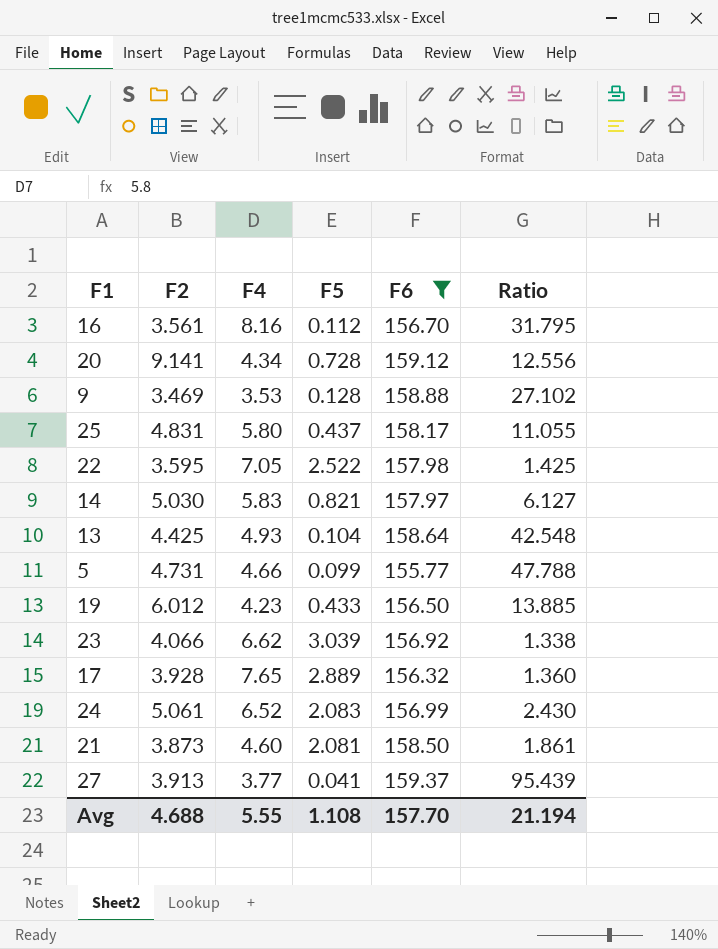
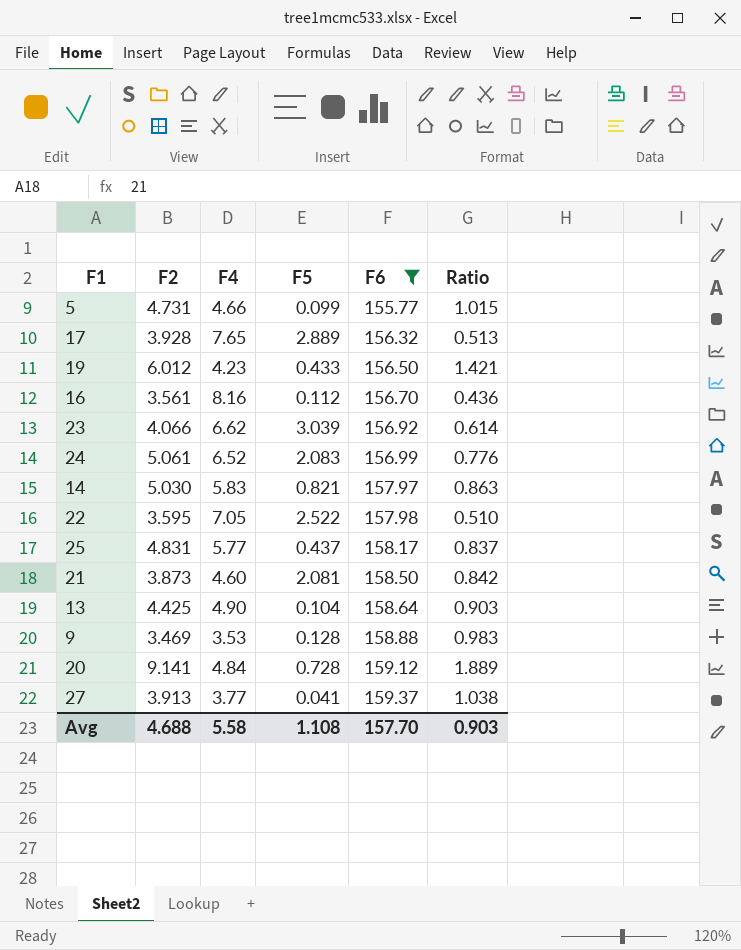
row order: none -> F6 ascending
column Ratio | formula: [F2] / [F5] -> [F2] / [F4]
25 | F4: 5.80 -> 5.77
13 | F4: 4.93 -> 4.90
20 | F4: 4.34 -> 4.84
Avg | F4: 5.55 -> 5.58
Avg | Ratio: 21.194 -> 0.903

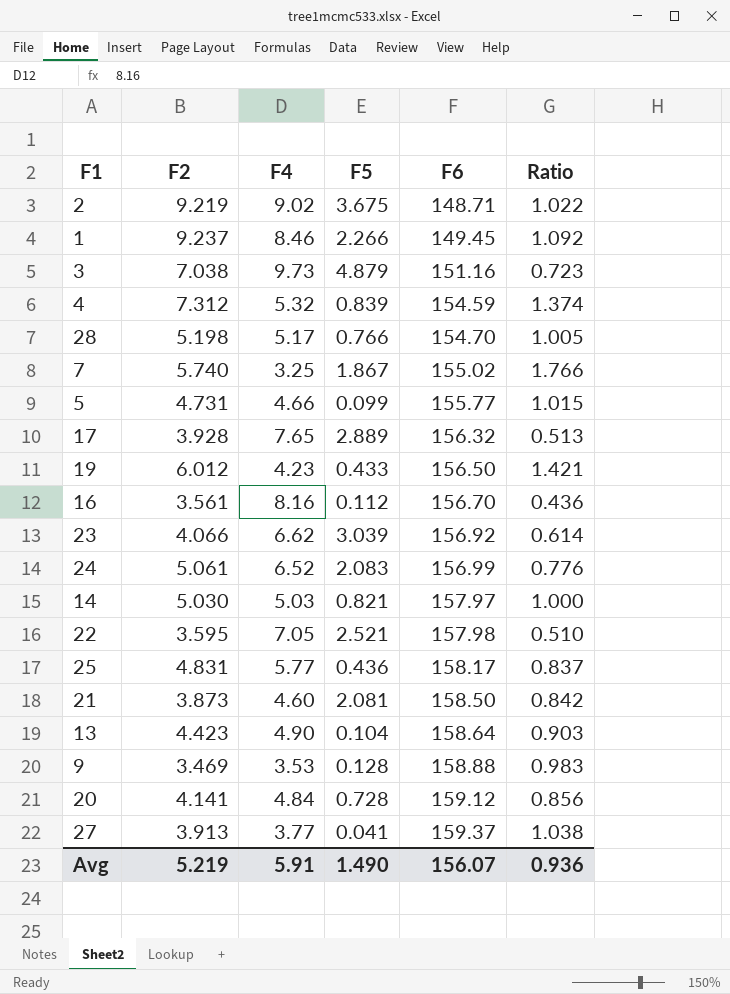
filter: F6 >= 155.77 -> none
14 | F4: 5.83 -> 5.03
14 | Ratio: 0.863 -> 1.000
22 | F5: 2.522 -> 2.521
25 | F5: 0.437 -> 0.436
13 | F2: 4.425 -> 4.423
20 | F2: 9.141 -> 4.141
20 | Ratio: 1.889 -> 0.856
Avg | F2: 4.688 -> 5.219
Avg | F4: 5.58 -> 5.91
Avg | F5: 1.108 -> 1.490
Avg | F6: 157.70 -> 156.07
Avg | Ratio: 0.903 -> 0.936

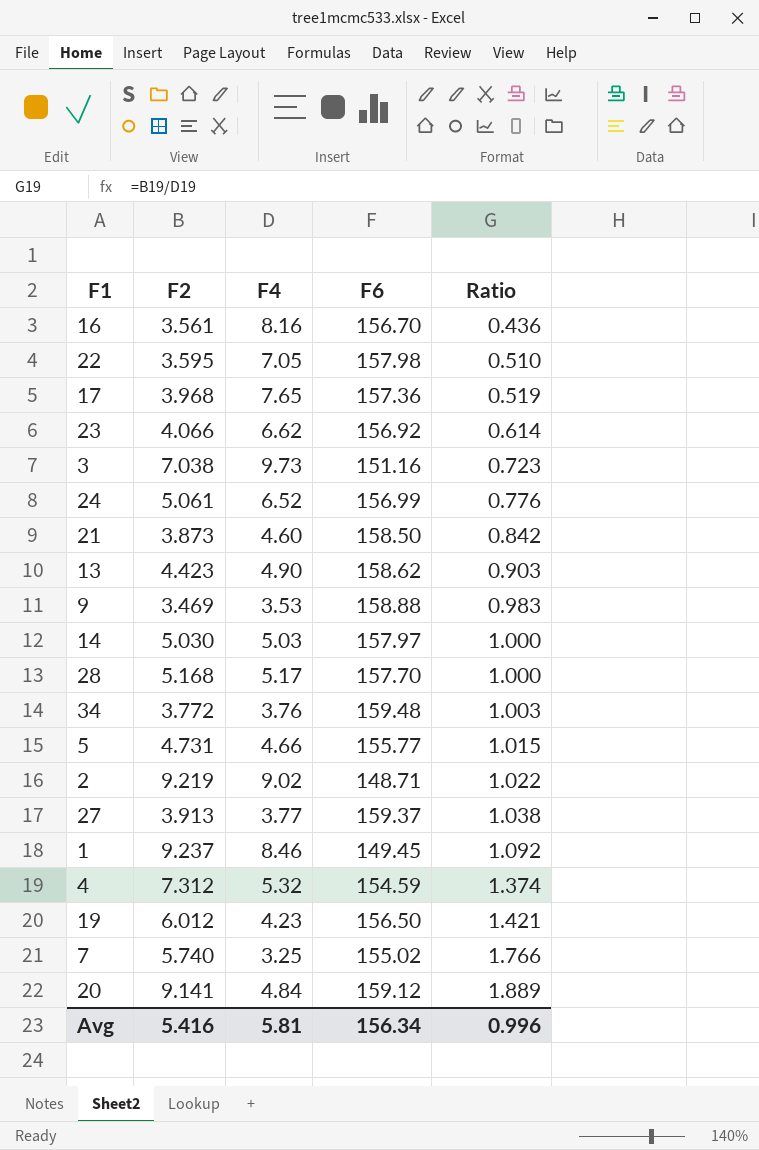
row order: F6 ascending -> Ratio ascending
column F5 | position: 4 -> none
row 25: 4.831 | 5.77 | 0.436 | 158.17 | 0.837 -> none
17 | F2: 3.928 -> 3.968
17 | F6: 156.32 -> 157.36
17 | Ratio: 0.513 -> 0.519
13 | F6: 158.64 -> 158.62
28 | F2: 5.198 -> 5.168
28 | F6: 154.70 -> 157.70
28 | Ratio: 1.005 -> 1.000
row 34: none -> 3.772 | 3.76 | 159.48 | 1.003
20 | F2: 4.141 -> 9.141
20 | Ratio: 0.856 -> 1.889
Avg | F2: 5.219 -> 5.416
Avg | F4: 5.91 -> 5.81
Avg | F6: 156.07 -> 156.34
Avg | Ratio: 0.936 -> 0.996

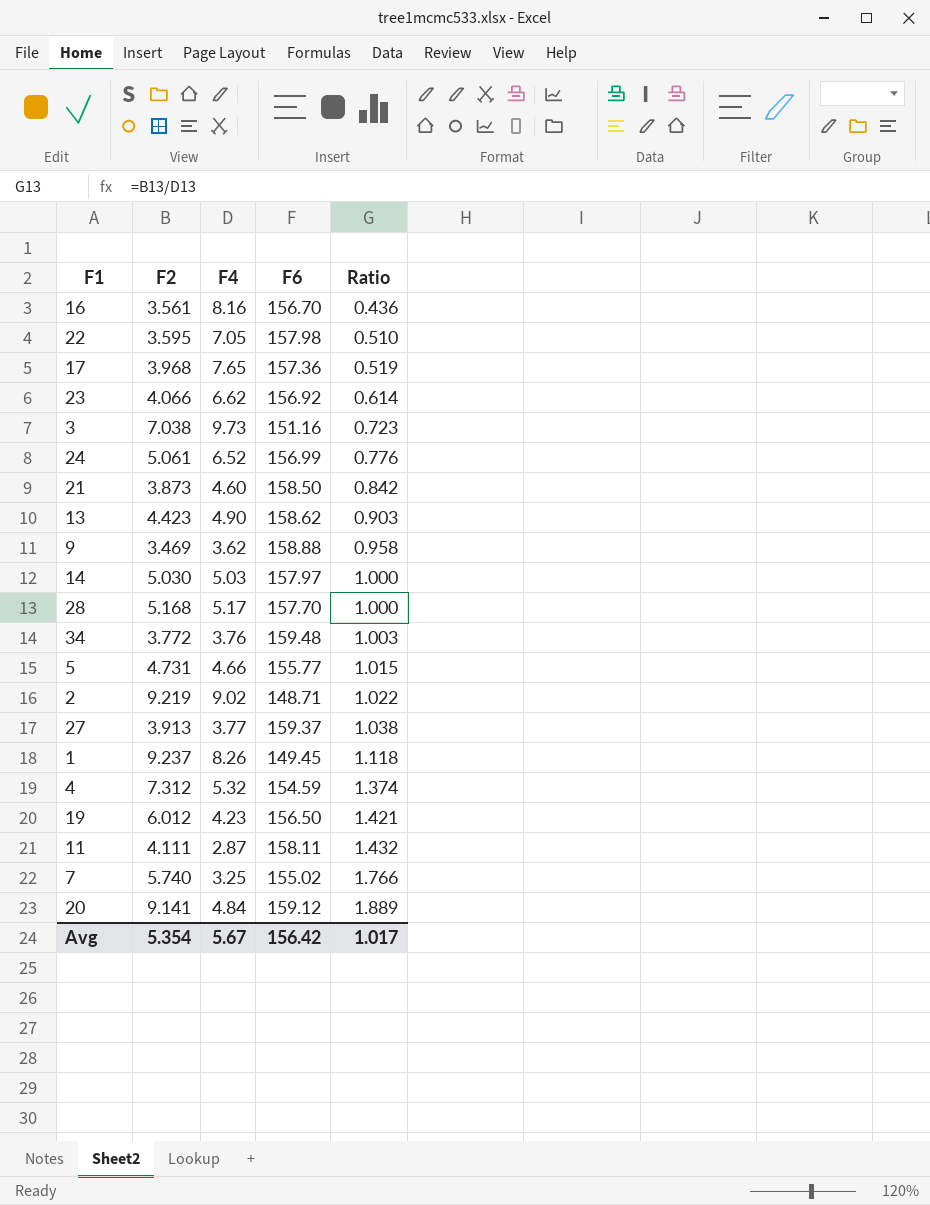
9 | F4: 3.53 -> 3.62
9 | Ratio: 0.983 -> 0.958
1 | F4: 8.46 -> 8.26
1 | Ratio: 1.092 -> 1.118
row 11: none -> 4.111 | 2.87 | 158.11 | 1.432
Avg | F2: 5.416 -> 5.354
Avg | F4: 5.81 -> 5.67
Avg | F6: 156.34 -> 156.42
Avg | Ratio: 0.996 -> 1.017

